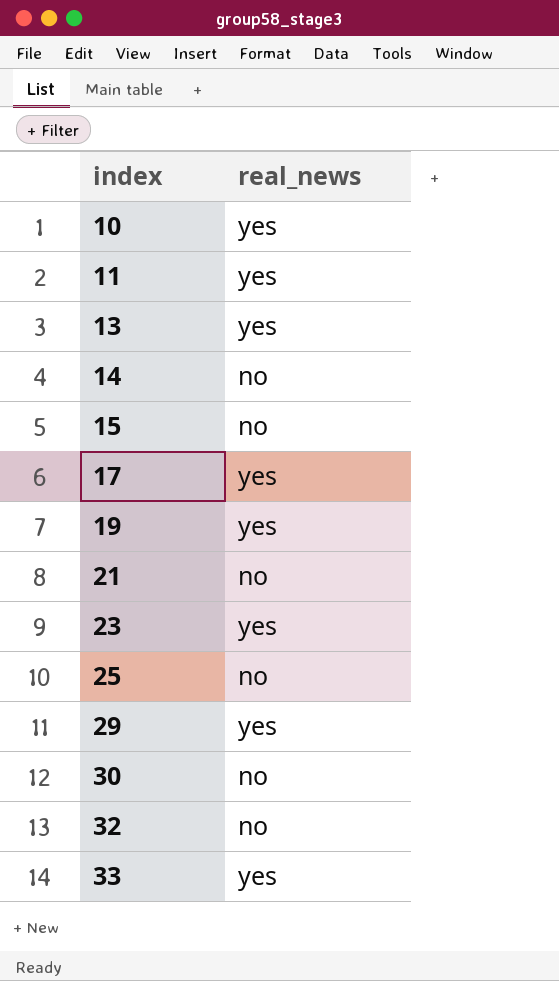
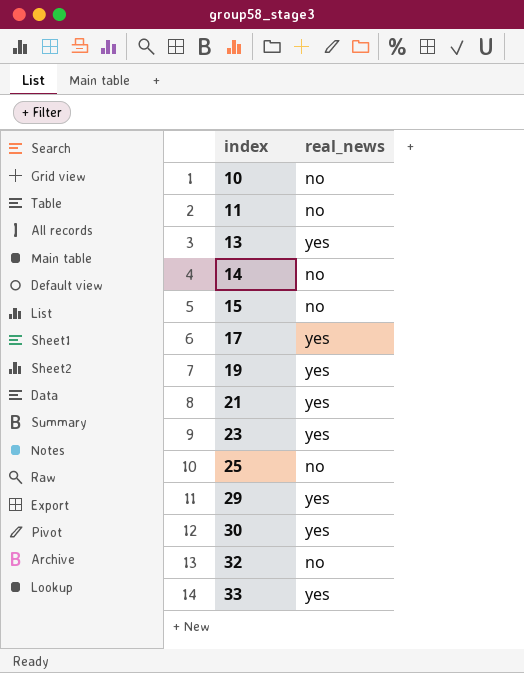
10 | real_news: yes -> no
11 | real_news: yes -> no
21 | real_news: no -> yes
30 | real_news: no -> yes

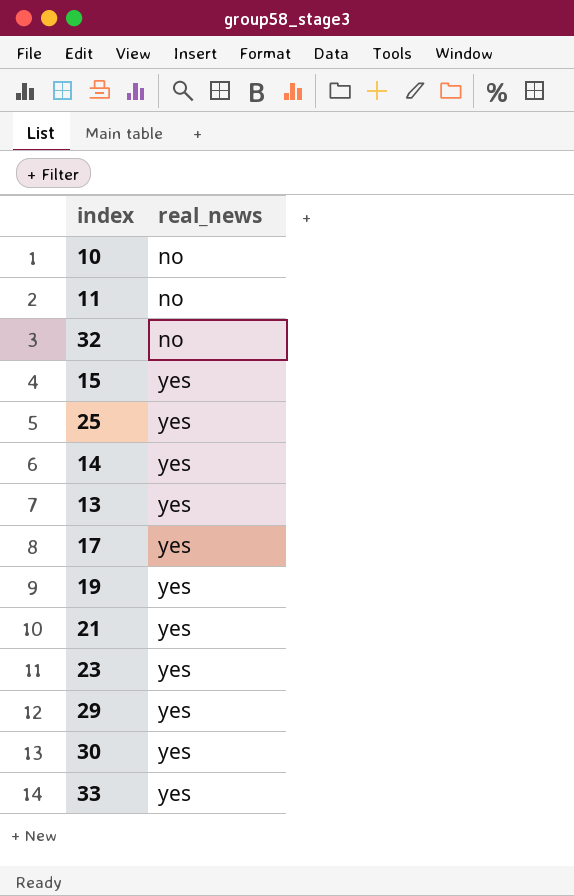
row order: index ascending -> real_news ascending
15 | real_news: no -> yes
25 | real_news: no -> yes
14 | real_news: no -> yes

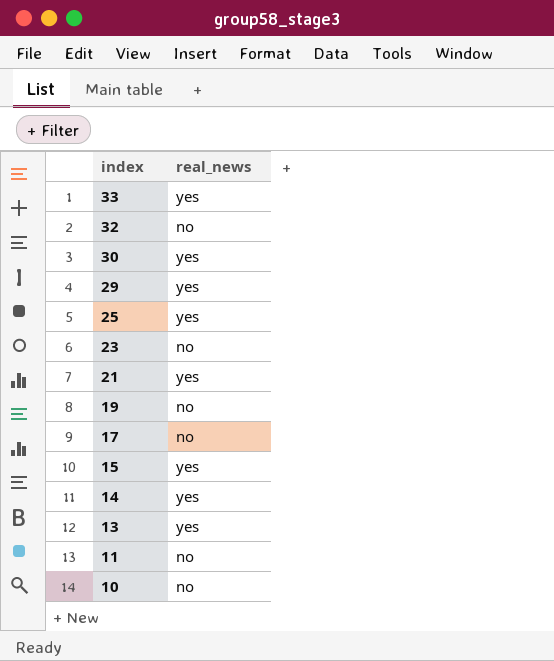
row order: real_news ascending -> index descending
23 | real_news: yes -> no
19 | real_news: yes -> no
17 | real_news: yes -> no

